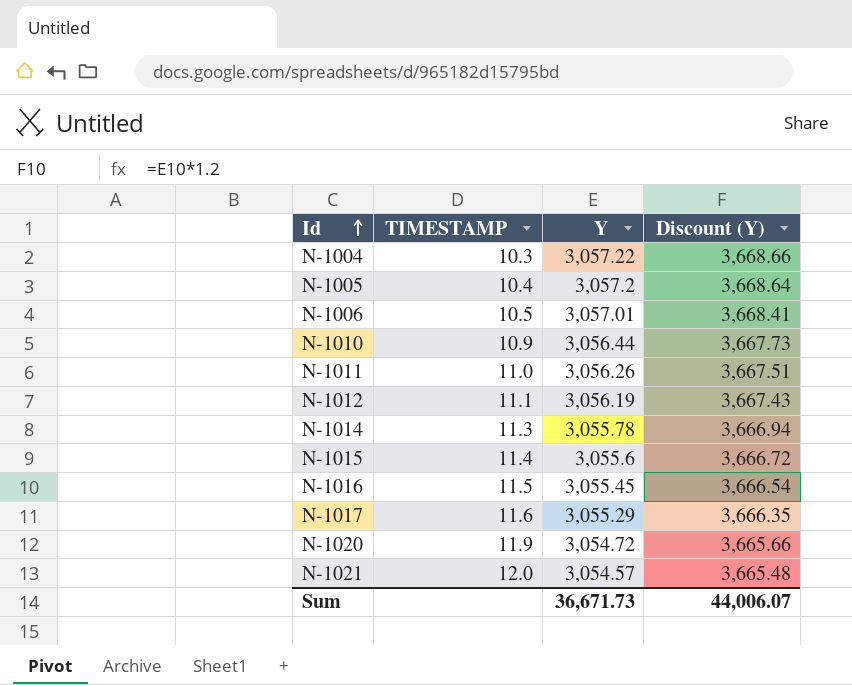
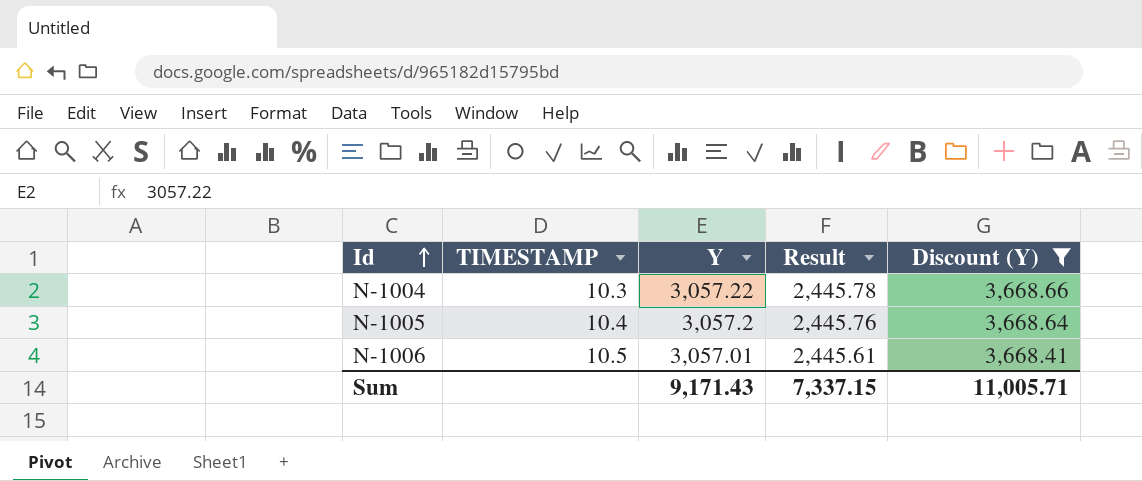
filter: none -> Discount (Y) >= 3,668.41
column Result | formula: none -> [Y] * 0.8
Sum | Y: 36,671.73 -> 9,171.43
Sum | Discount (Y): 44,006.07 -> 11,005.71

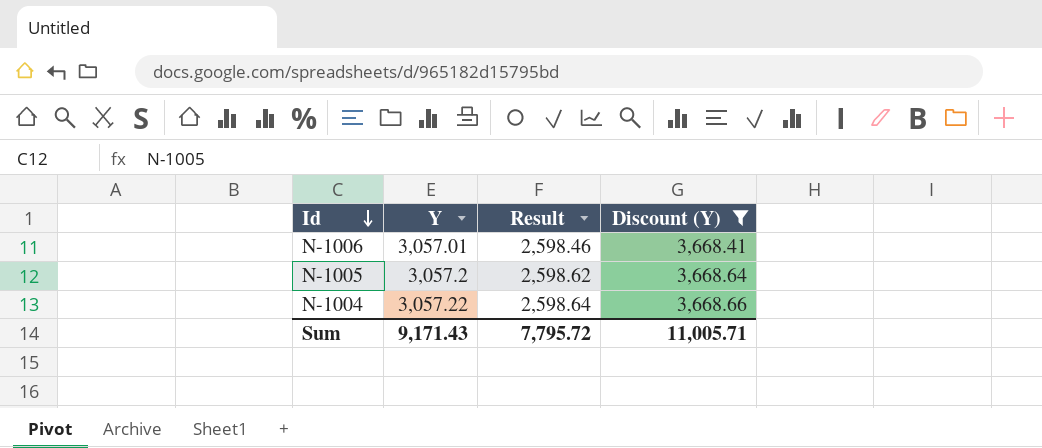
row order: Id ascending -> Id descending
column TIMESTAMP | position: 2 -> none
column Result | formula: [Y] * 0.8 -> [Y] * 0.85
Sum | Result: 7,337.15 -> 7,795.72

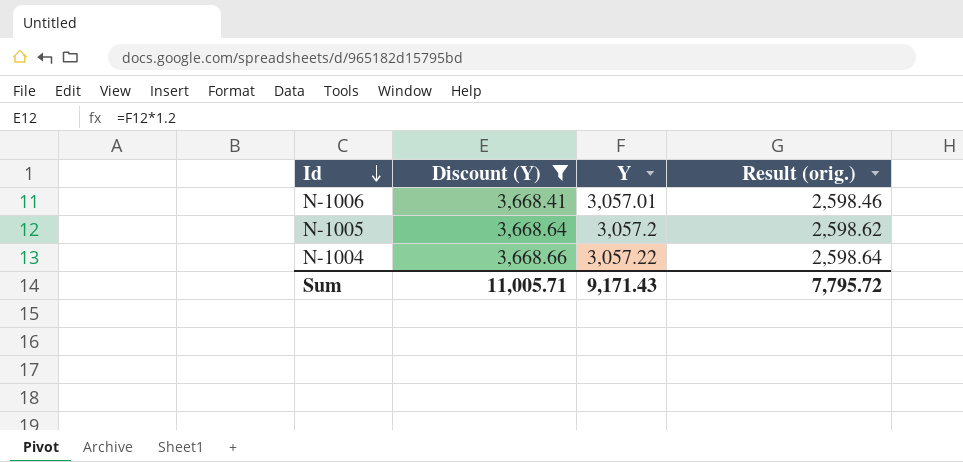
column Discount (Y) | position: 4 -> 2
column name: Result -> Result (orig.)

